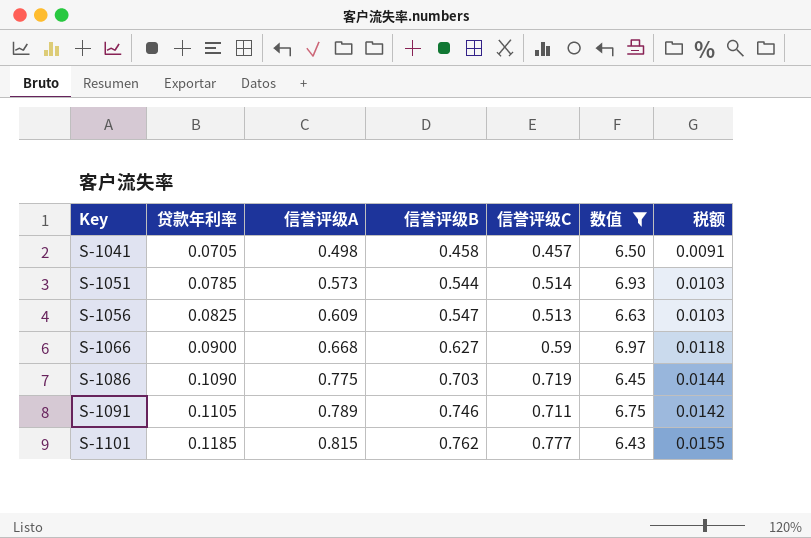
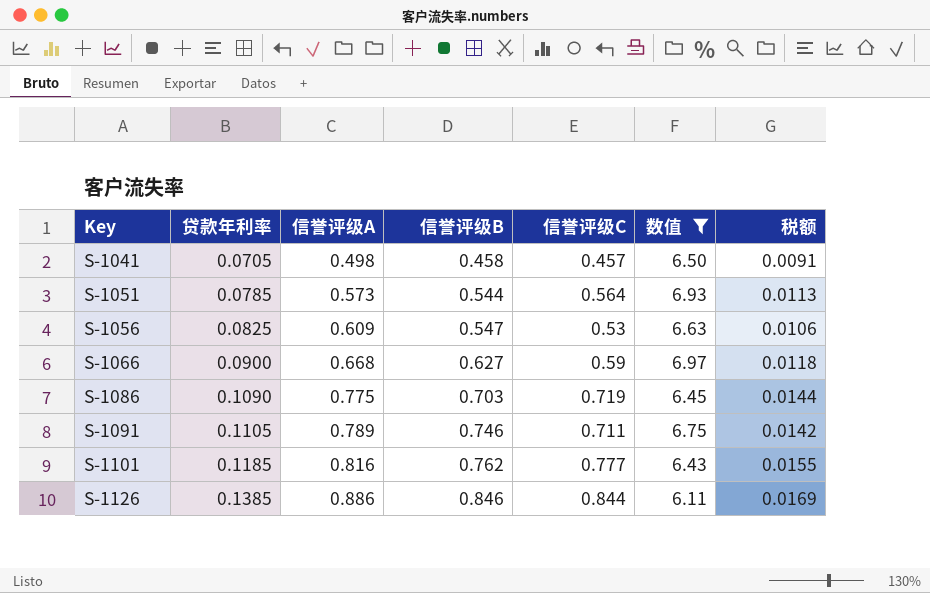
S-1051 | 信誉评级C: 0.514 -> 0.564
S-1051 | 税额: 0.0103 -> 0.0113
S-1056 | 信誉评级C: 0.513 -> 0.53
S-1056 | 税额: 0.0103 -> 0.0106
S-1101 | 信誉评级A: 0.815 -> 0.816
row S-1126: none -> 0.1385 | 0.886 | 0.846 | 0.844 | 6.11 | 0.0169

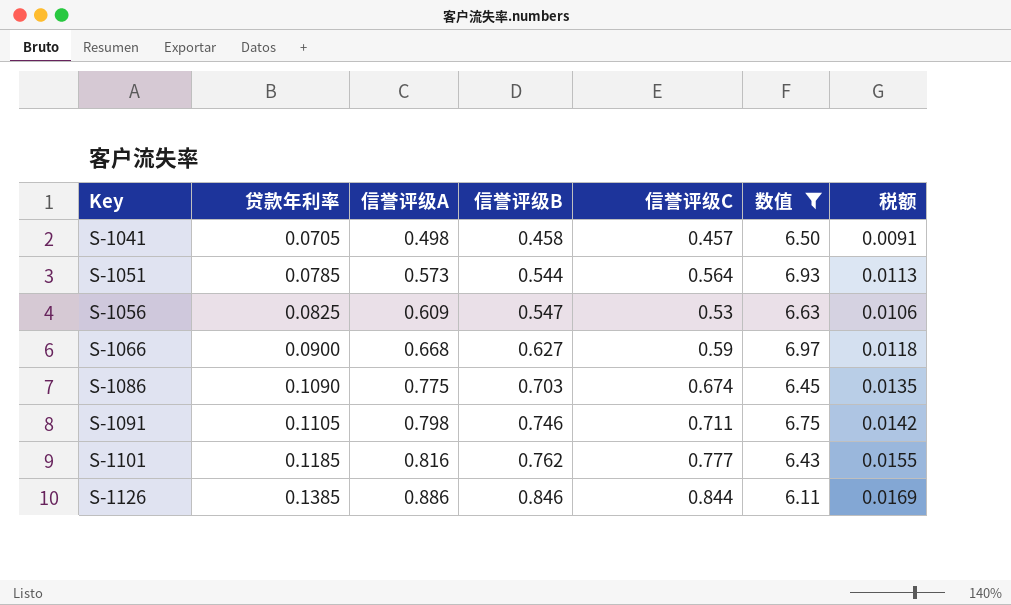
S-1086 | 信誉评级C: 0.719 -> 0.674
S-1086 | 税额: 0.0144 -> 0.0135
S-1091 | 信誉评级A: 0.789 -> 0.798

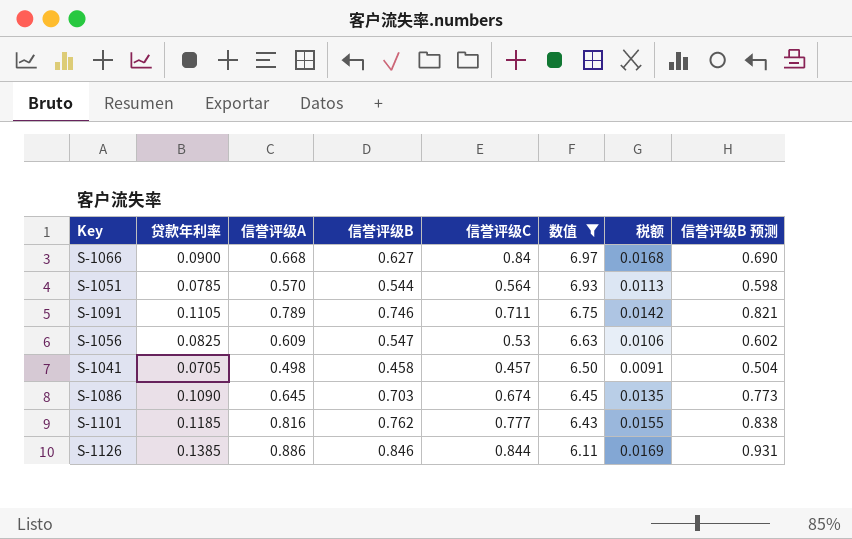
row order: Key ascending -> 数值 descending
column 信誉评级B 预测 | formula: none -> [信誉评级B] * 1.1
S-1066 | 信誉评级C: 0.59 -> 0.84
S-1066 | 税额: 0.0118 -> 0.0168
S-1051 | 信誉评级A: 0.573 -> 0.570
S-1091 | 信誉评级A: 0.798 -> 0.789
S-1086 | 信誉评级A: 0.775 -> 0.645

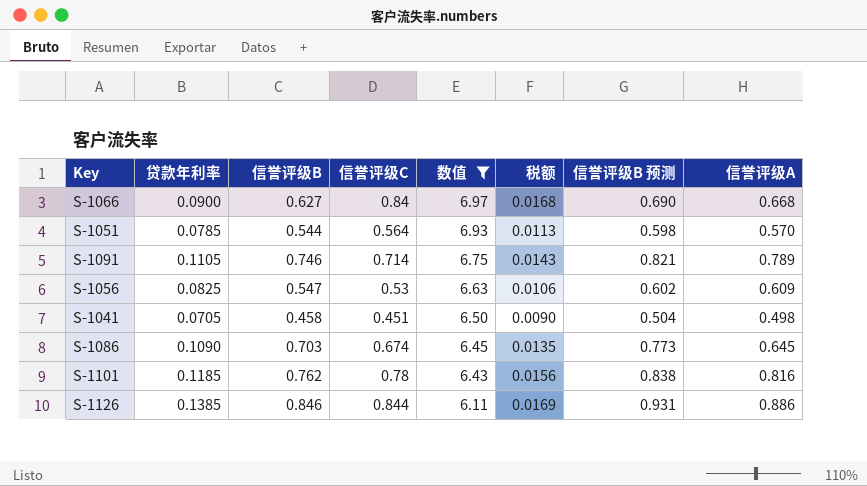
column 信誉评级A | position: 3 -> 8
S-1091 | 信誉评级C: 0.711 -> 0.714
S-1091 | 税额: 0.0142 -> 0.0143
S-1041 | 信誉评级C: 0.457 -> 0.451
S-1041 | 税额: 0.0091 -> 0.0090
S-1101 | 信誉评级C: 0.777 -> 0.78
S-1101 | 税额: 0.0155 -> 0.0156

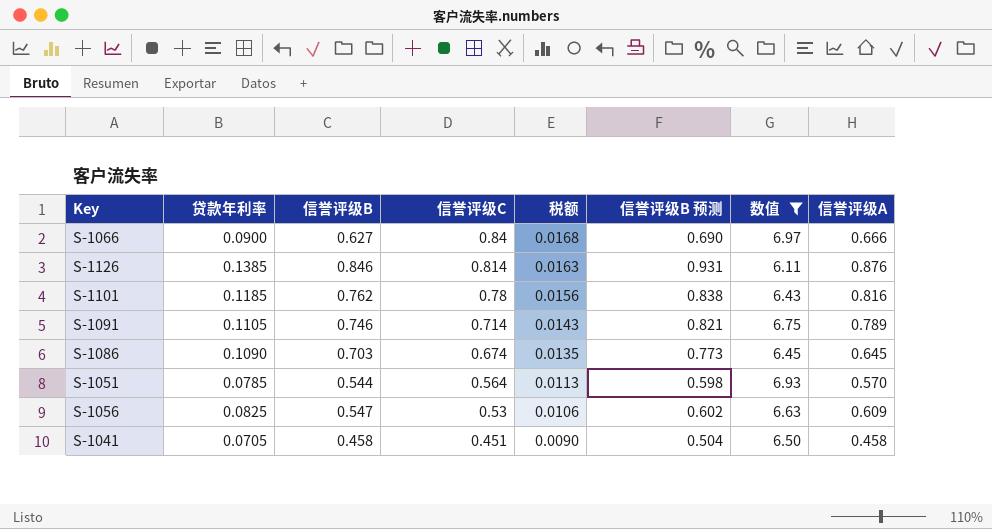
row order: 数值 descending -> 信誉评级C descending
column 数值 | position: 5 -> 7
S-1066 | 信誉评级A: 0.668 -> 0.666
S-1126 | 信誉评级C: 0.844 -> 0.814
S-1126 | 税额: 0.0169 -> 0.0163
S-1126 | 信誉评级A: 0.886 -> 0.876
S-1041 | 信誉评级A: 0.498 -> 0.458

